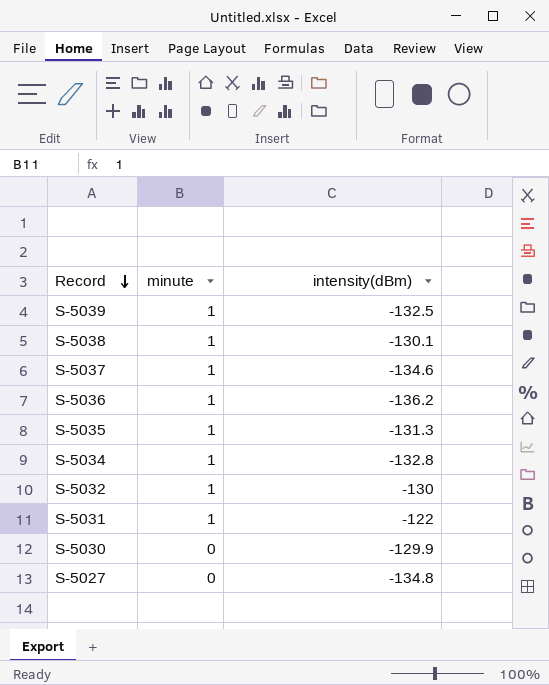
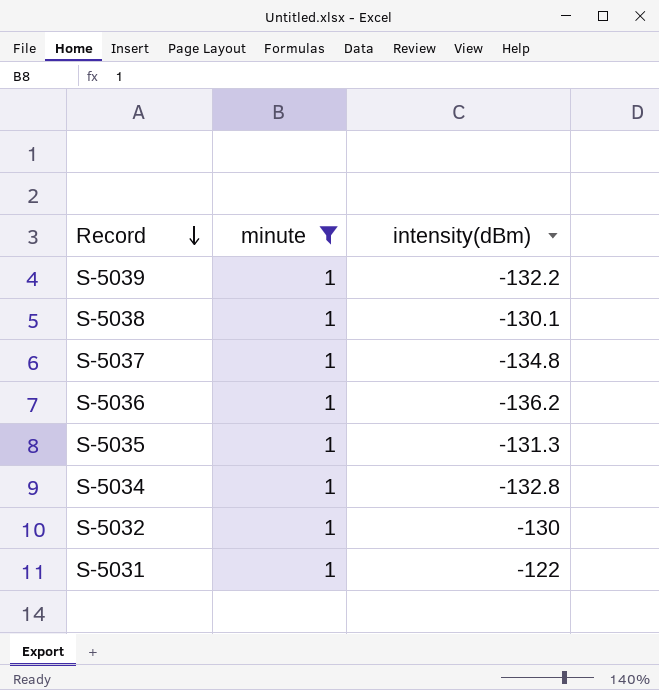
filter: none -> minute = 1
S-5039 | intensity(dBm): -132.5 -> -132.2
S-5037 | intensity(dBm): -134.6 -> -134.8

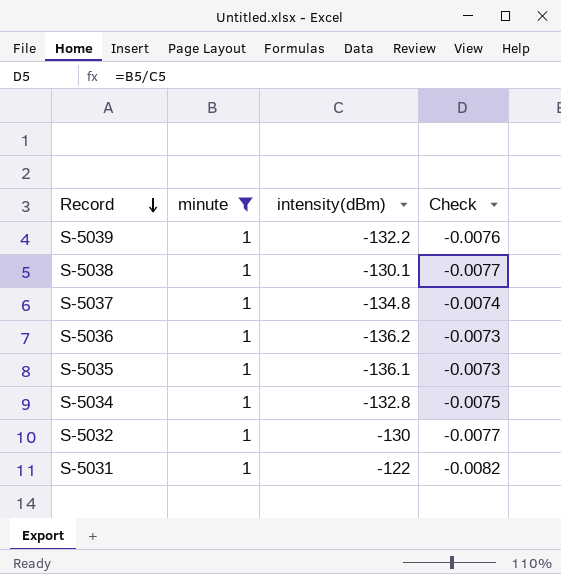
column Check | formula: none -> [minute] / [intensity(dBm)]
S-5035 | intensity(dBm): -131.3 -> -136.1

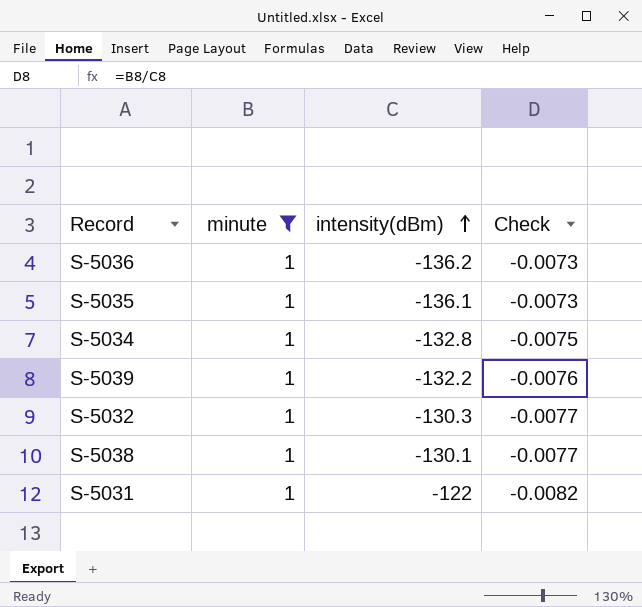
row order: Record descending -> intensity(dBm) ascending
row S-5037: 1 | -134.8 | -0.0074 -> none
S-5032 | intensity(dBm): -130 -> -130.3

